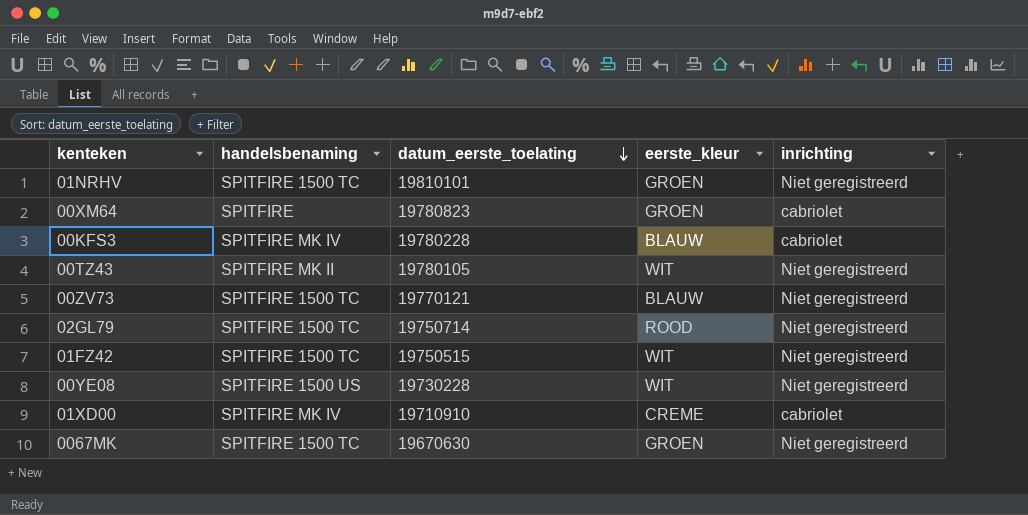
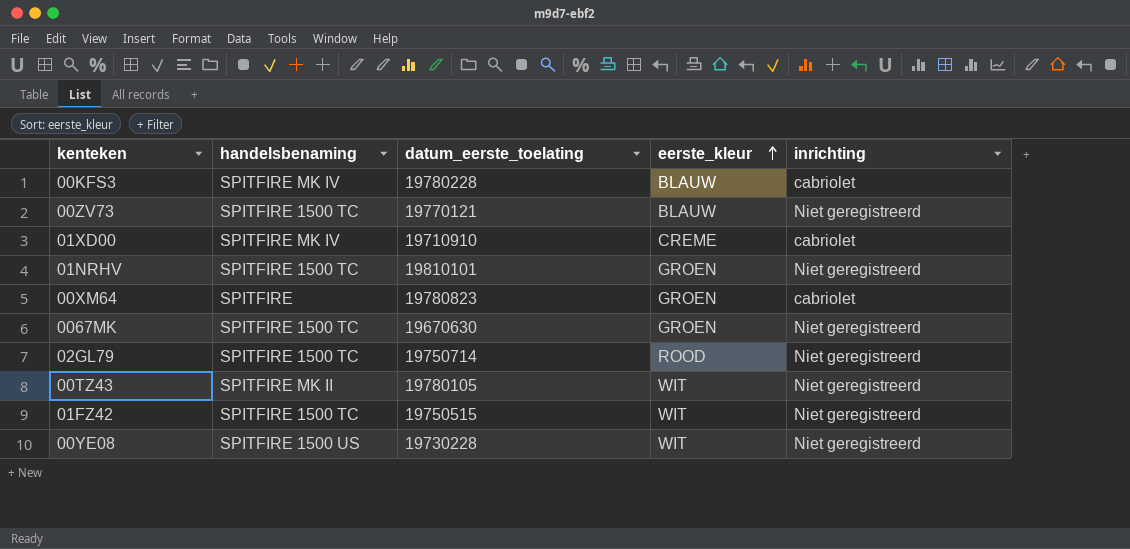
row order: datum_eerste_toelating descending -> eerste_kleur ascending

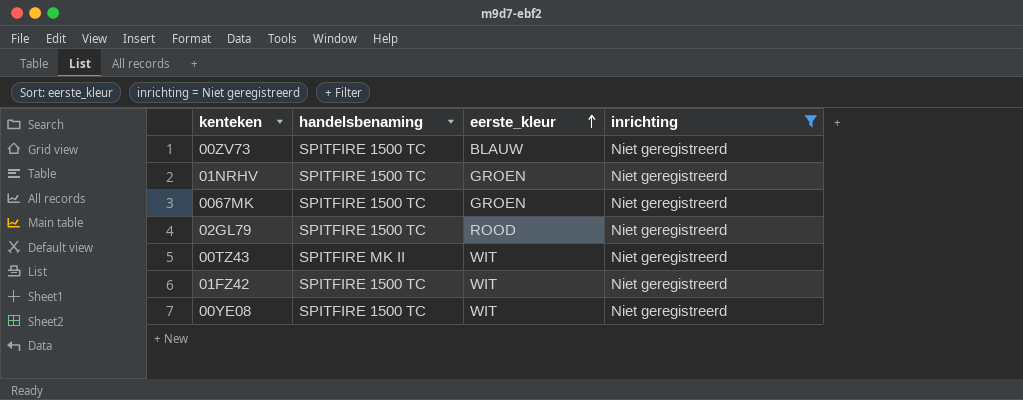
filter: none -> inrichting = Niet geregistreerd
column datum_eerste_toelating | position: 3 -> none
00YE08 | handelsbenaming: SPITFIRE 1500 US -> SPITFIRE 1500 TC

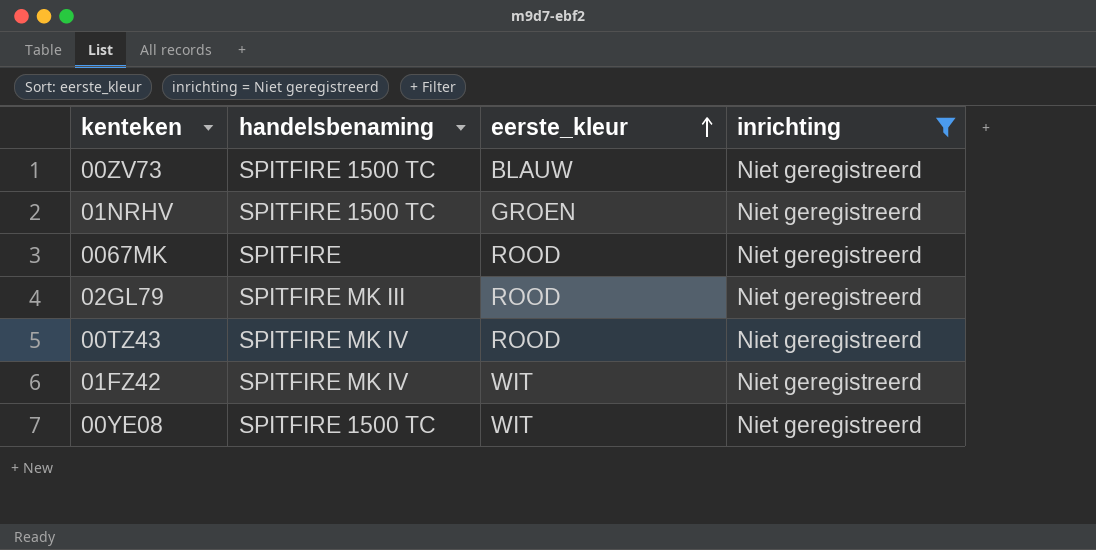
0067MK | handelsbenaming: SPITFIRE 1500 TC -> SPITFIRE
0067MK | eerste_kleur: GROEN -> ROOD
02GL79 | handelsbenaming: SPITFIRE 1500 TC -> SPITFIRE MK III
00TZ43 | handelsbenaming: SPITFIRE MK II -> SPITFIRE MK IV
00TZ43 | eerste_kleur: WIT -> ROOD
01FZ42 | handelsbenaming: SPITFIRE 1500 TC -> SPITFIRE MK IV

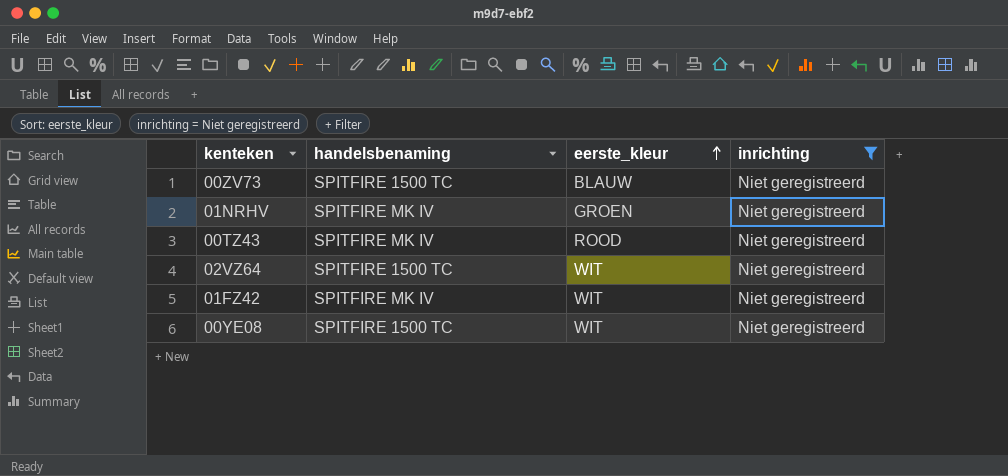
row 0067MK: SPITFIRE | ROOD | Niet geregistreerd -> none
row 02GL79: SPITFIRE MK III | ROOD | Niet geregistreerd -> none
01NRHV | handelsbenaming: SPITFIRE 1500 TC -> SPITFIRE MK IV
row 02VZ64: none -> SPITFIRE 1500 TC | WIT | Niet geregistreerd

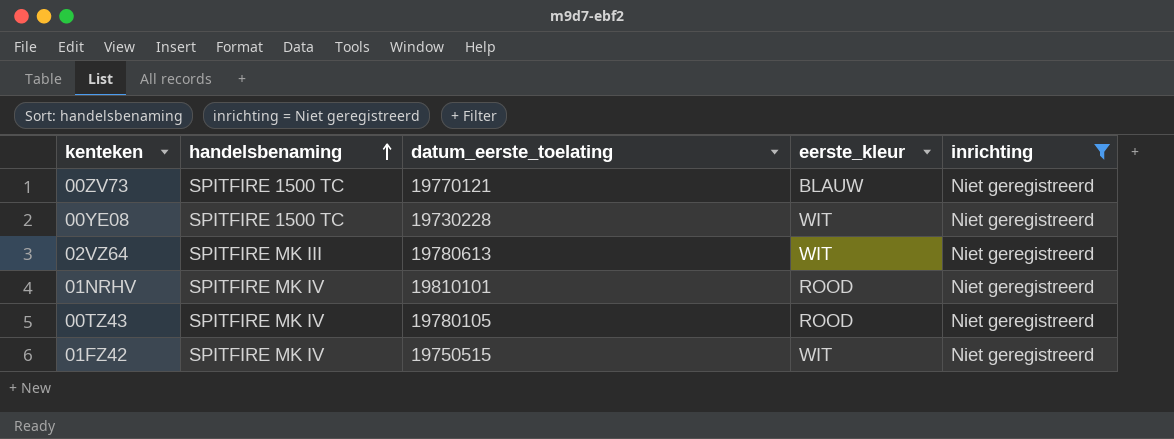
row order: eerste_kleur ascending -> handelsbenaming ascending
column datum_eerste_toelating | position: none -> 3
02VZ64 | handelsbenaming: SPITFIRE 1500 TC -> SPITFIRE MK III
01NRHV | eerste_kleur: GROEN -> ROOD

